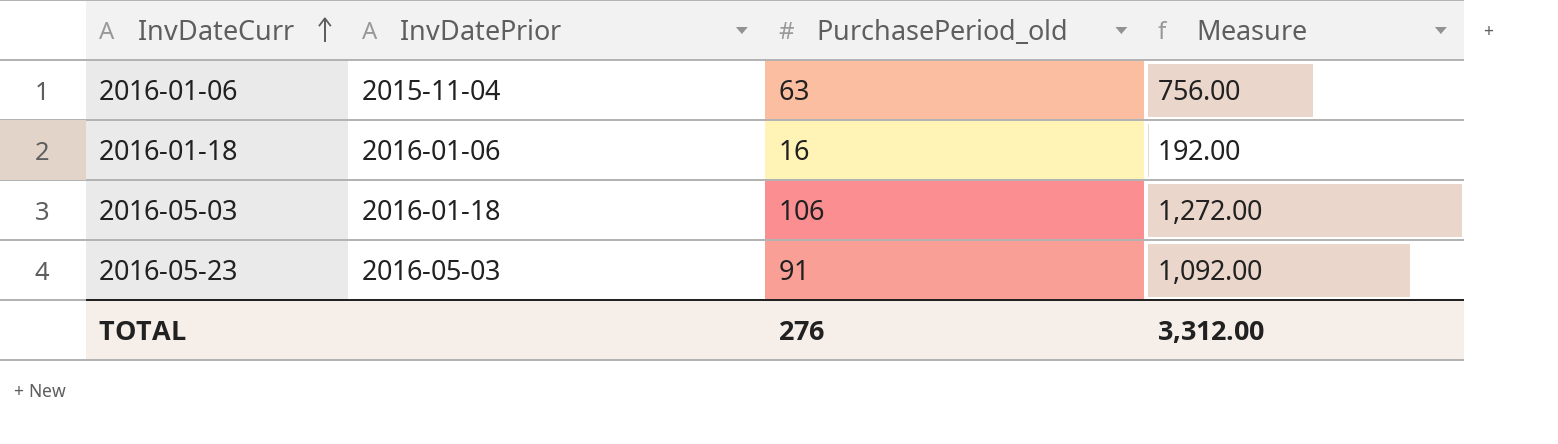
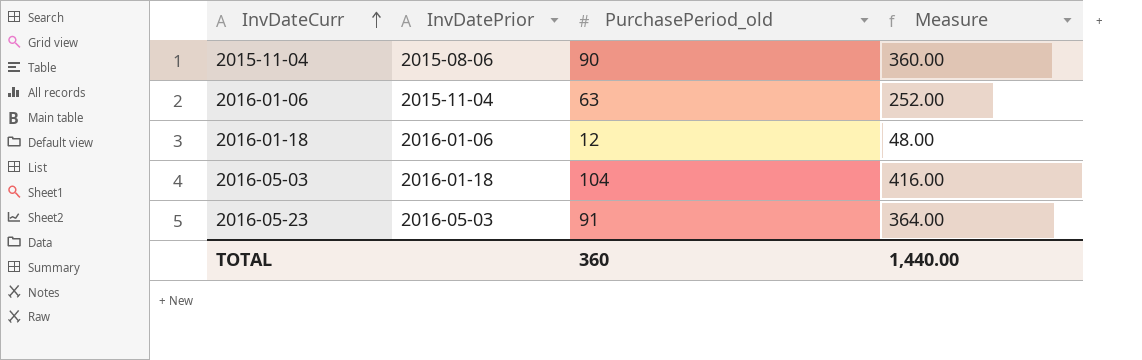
column Measure | formula: [PurchasePeriod_old] * 12 -> [PurchasePeriod_old] * 4
row 2015-11-04: none -> 2015-08-06 | 90 | 360.00
2016-01-18 | PurchasePeriod_old: 16 -> 12
2016-05-03 | PurchasePeriod_old: 106 -> 104
TOTAL | PurchasePeriod_old: 276 -> 360
TOTAL | Measure: 3,312.00 -> 1,440.00

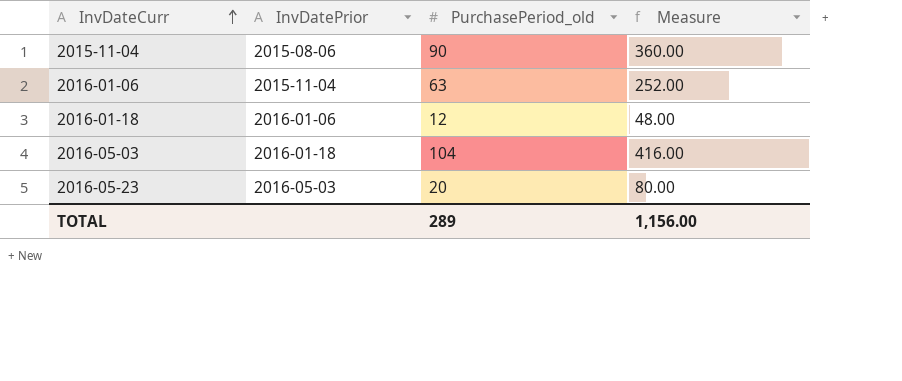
2016-05-23 | PurchasePeriod_old: 91 -> 20
2016-05-23 | Measure: 364.00 -> 80.00
TOTAL | PurchasePeriod_old: 360 -> 289
TOTAL | Measure: 1,440.00 -> 1,156.00

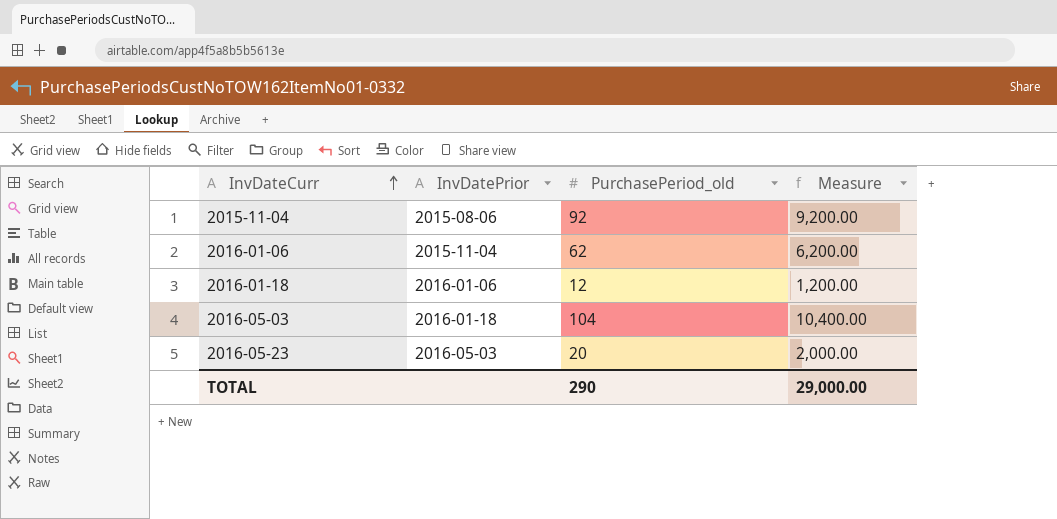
column Measure | formula: [PurchasePeriod_old] * 4 -> [PurchasePeriod_old] * 100
2015-11-04 | PurchasePeriod_old: 90 -> 92
2016-01-06 | PurchasePeriod_old: 63 -> 62
TOTAL | PurchasePeriod_old: 289 -> 290
TOTAL | Measure: 1,156.00 -> 29,000.00

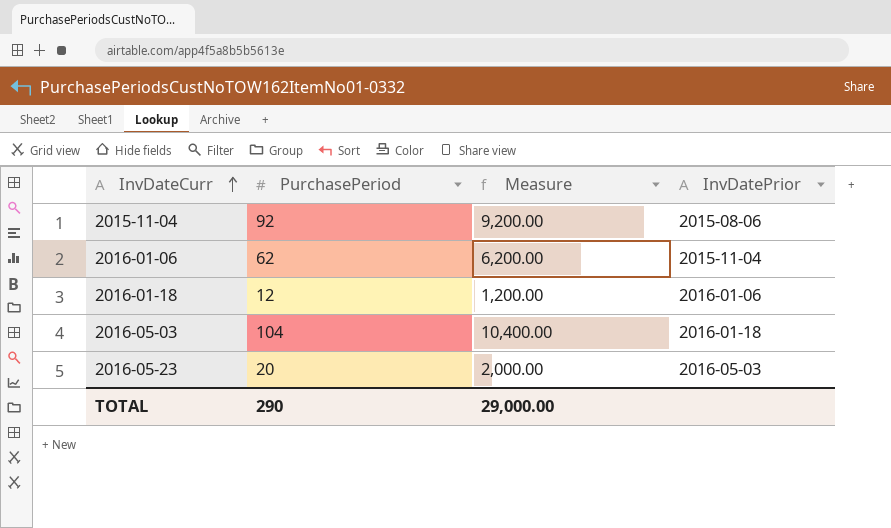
column name: PurchasePeriod_old -> PurchasePeriod
column InvDatePrior | position: 2 -> 4

